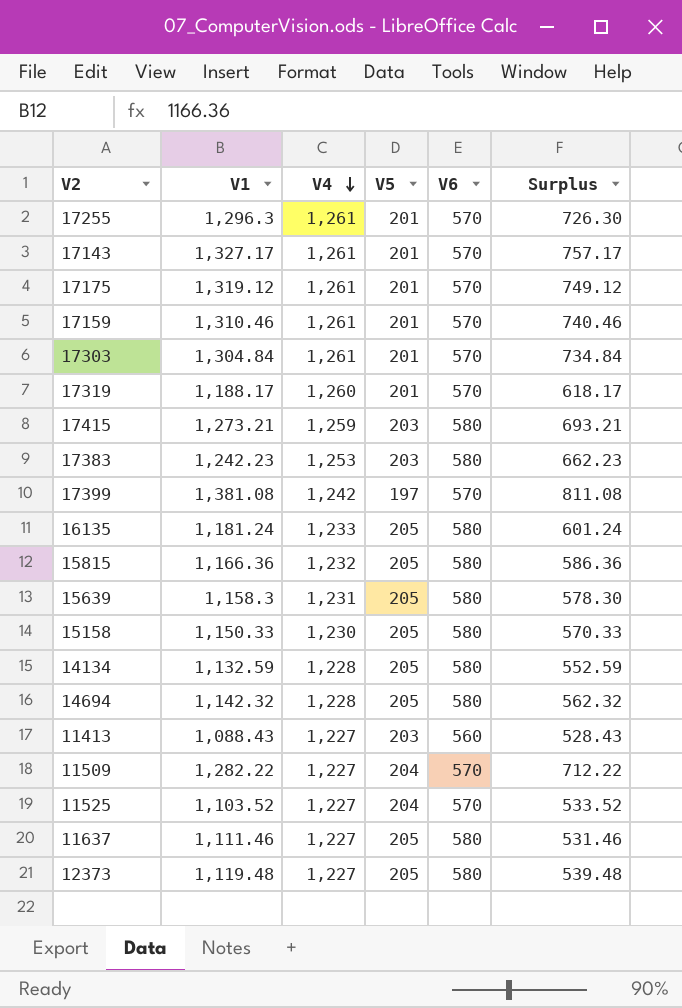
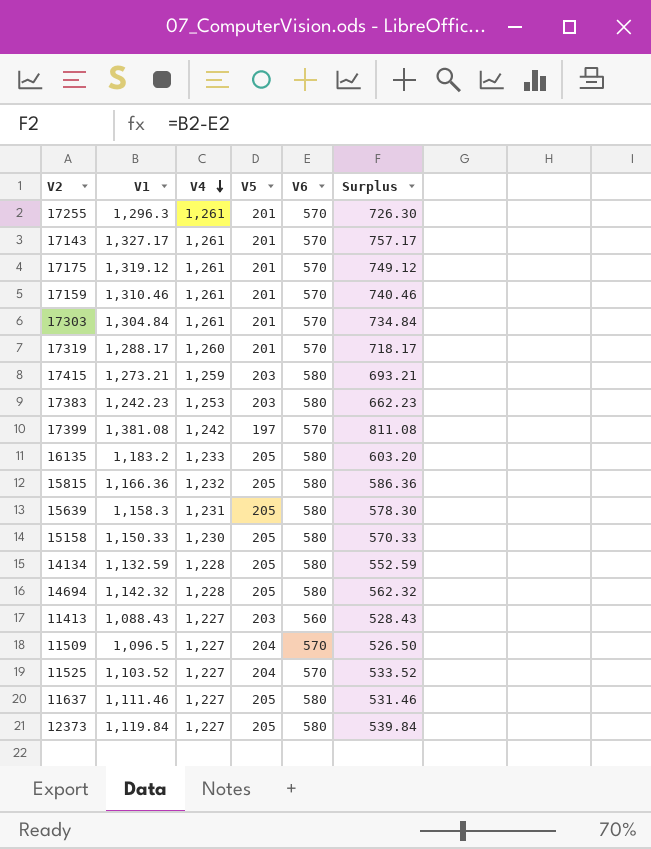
17319 | V1: 1,188.17 -> 1,288.17
17319 | Surplus: 618.17 -> 718.17
16135 | V1: 1,181.24 -> 1,183.2
16135 | Surplus: 601.24 -> 603.20
11509 | V1: 1,282.22 -> 1,096.5
11509 | Surplus: 712.22 -> 526.50
12373 | V1: 1,119.48 -> 1,119.84
12373 | Surplus: 539.48 -> 539.84

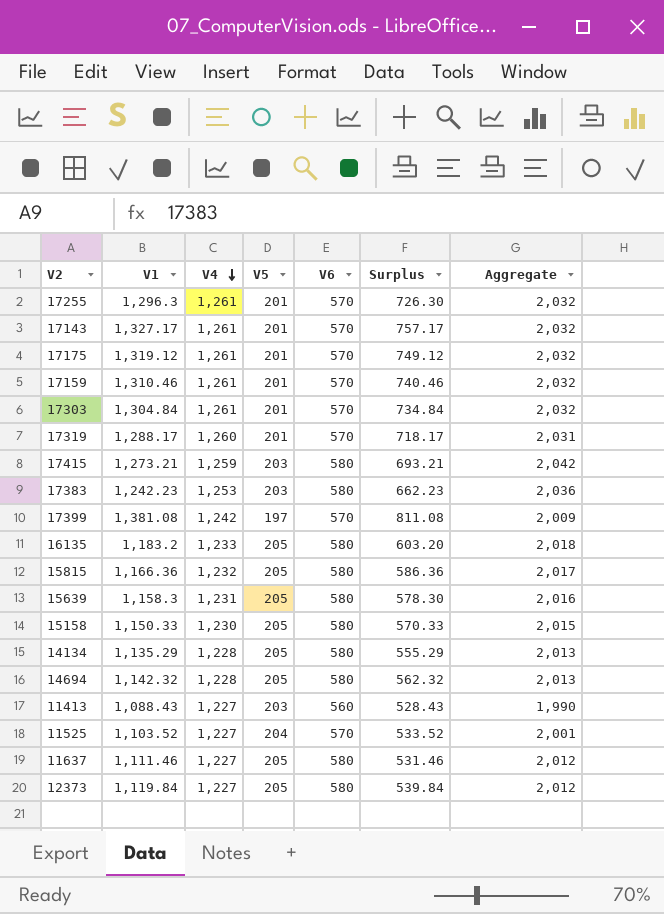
column Aggregate | formula: none -> [V4] + [V5] + [V6]
row 11509: 1,096.5 | 1,227 | 204 | 570 | 526.50 -> none
14134 | V1: 1,132.59 -> 1,135.29
14134 | Surplus: 552.59 -> 555.29

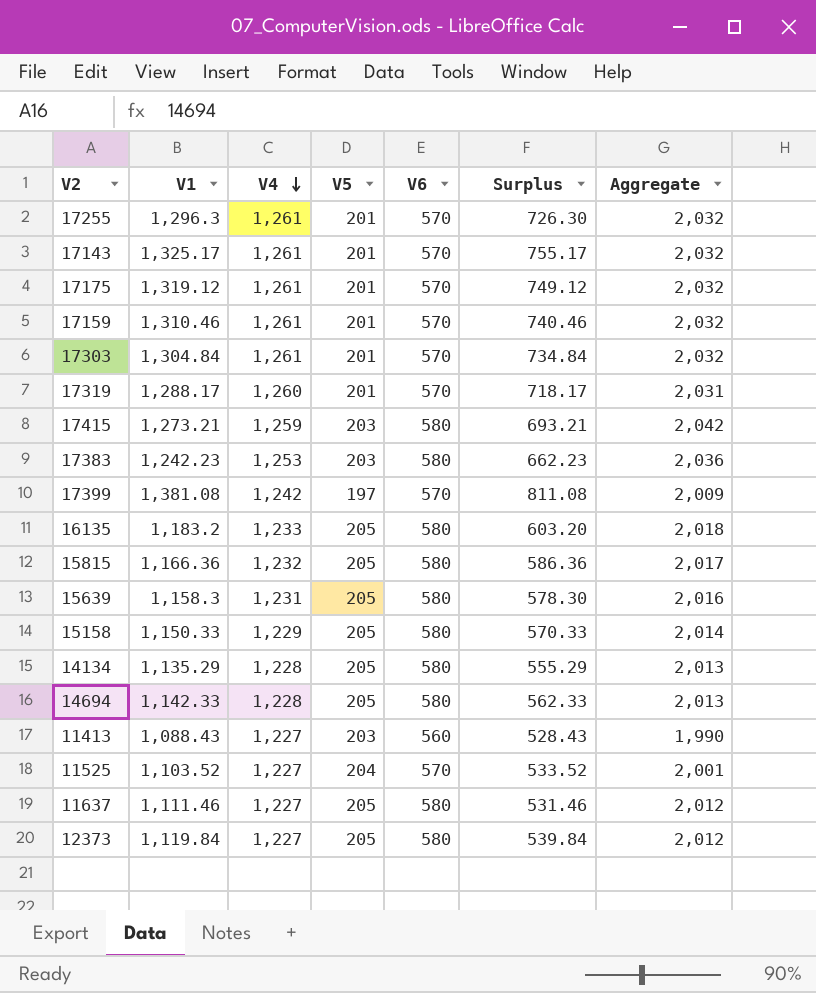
17143 | V1: 1,327.17 -> 1,325.17
17143 | Surplus: 757.17 -> 755.17
15158 | V4: 1,230 -> 1,229
15158 | Aggregate: 2,015 -> 2,014
14694 | V1: 1,142.32 -> 1,142.33
14694 | Surplus: 562.32 -> 562.33

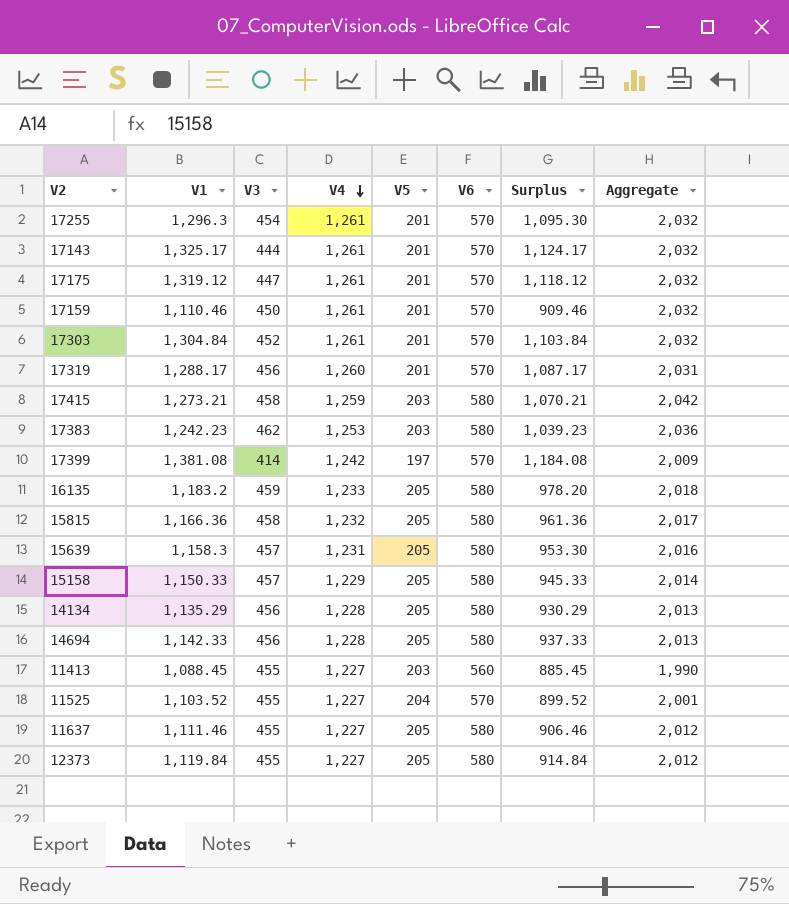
column V3 | position: none -> 3
column Surplus | formula: [V1] - [V6] -> [V1] - [V5]
17159 | V1: 1,310.46 -> 1,110.46
11413 | V1: 1,088.43 -> 1,088.45

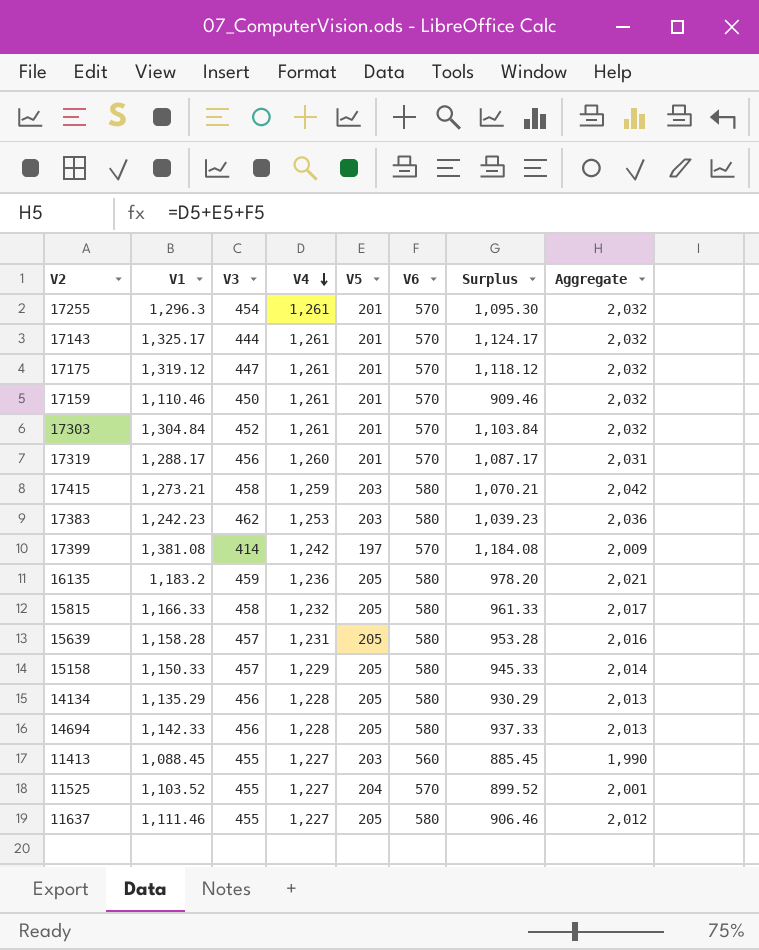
row 12373: 1,119.84 | 455 | 1,227 | 205 | 580 | 914.84 | 2,012 -> none
16135 | V4: 1,233 -> 1,236
16135 | Aggregate: 2,018 -> 2,021
15815 | V1: 1,166.36 -> 1,166.33
15815 | Surplus: 961.36 -> 961.33
15639 | V1: 1,158.3 -> 1,158.28
15639 | Surplus: 953.30 -> 953.28

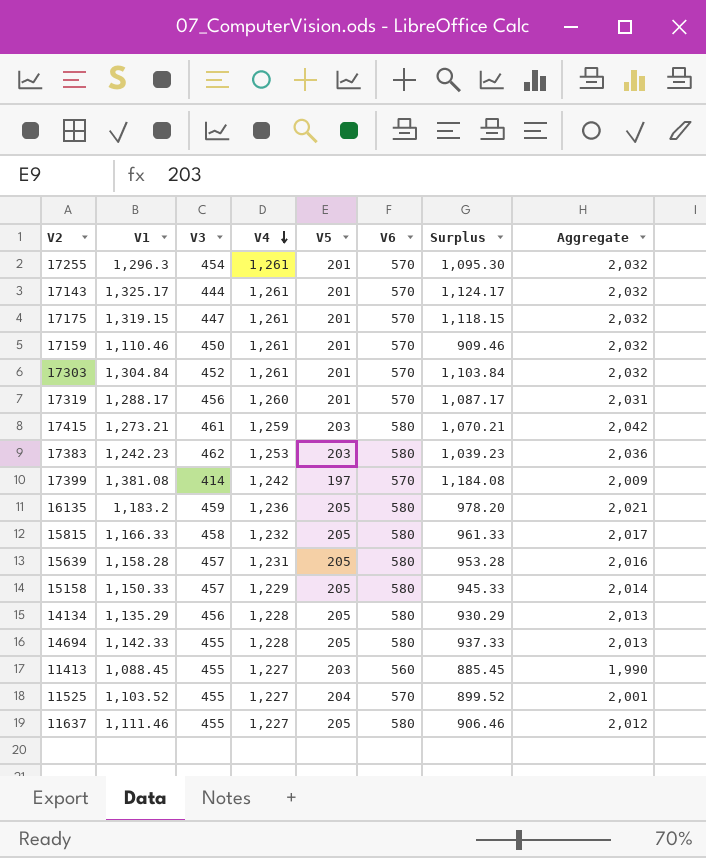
17175 | V1: 1,319.12 -> 1,319.15
17175 | Surplus: 1,118.12 -> 1,118.15
17415 | V3: 458 -> 461
14694 | V3: 456 -> 455

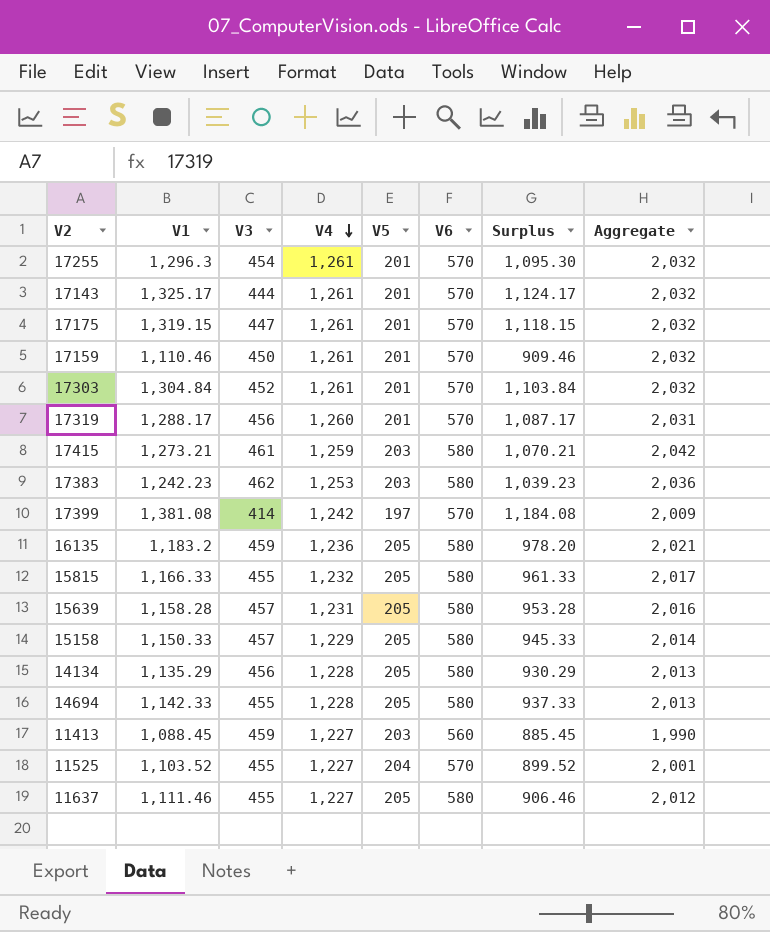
15815 | V3: 458 -> 455
11413 | V3: 455 -> 459

